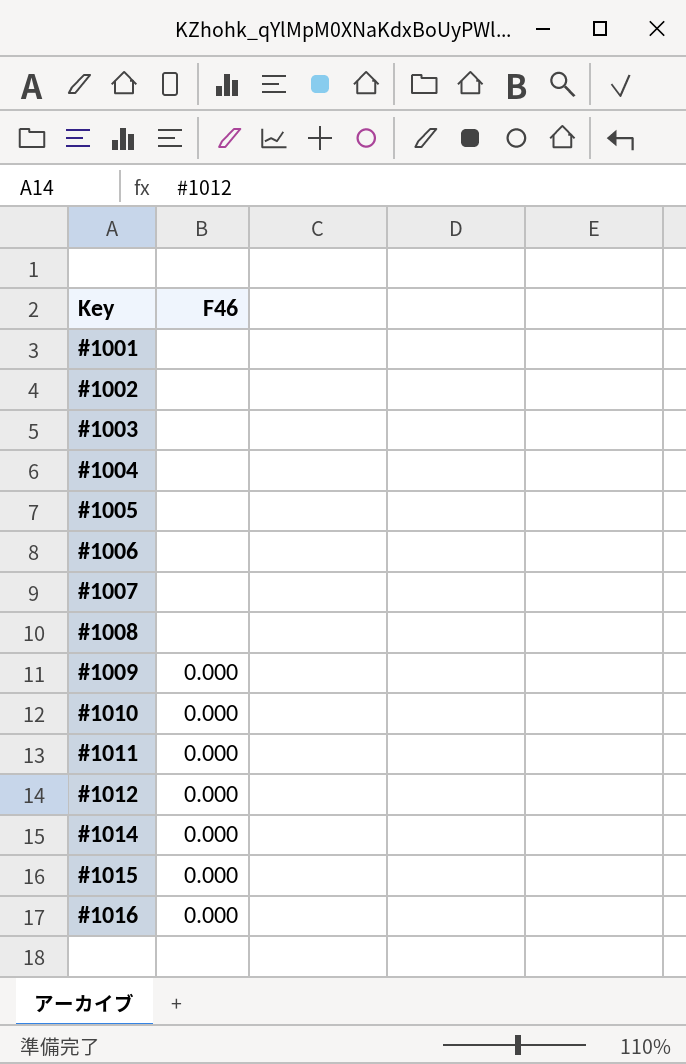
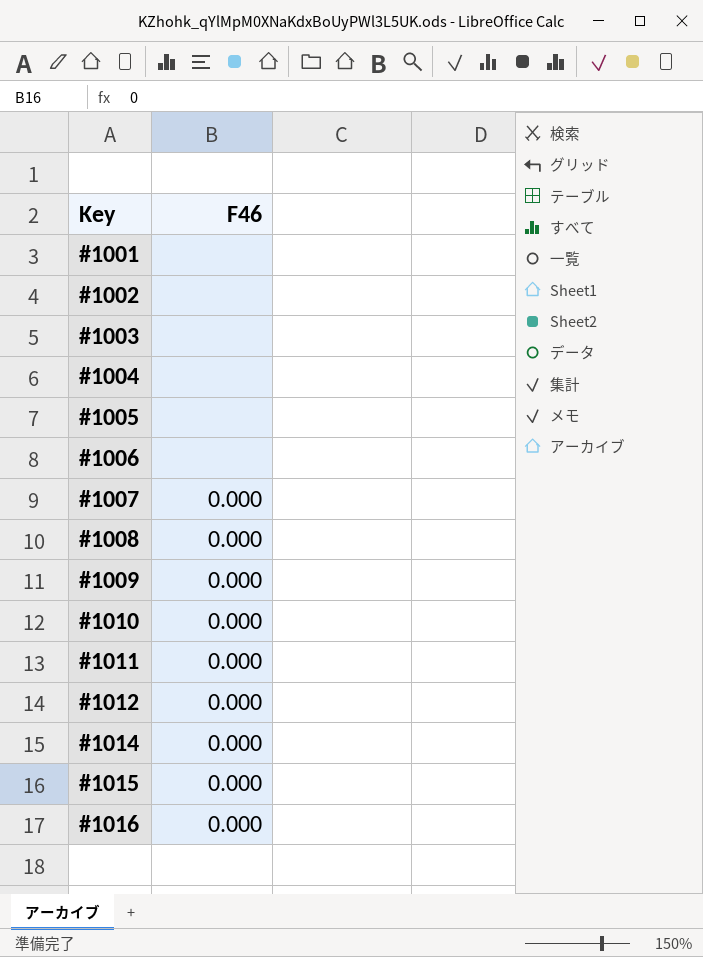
#1007 | F46: none -> 0.000
#1008 | F46: none -> 0.000

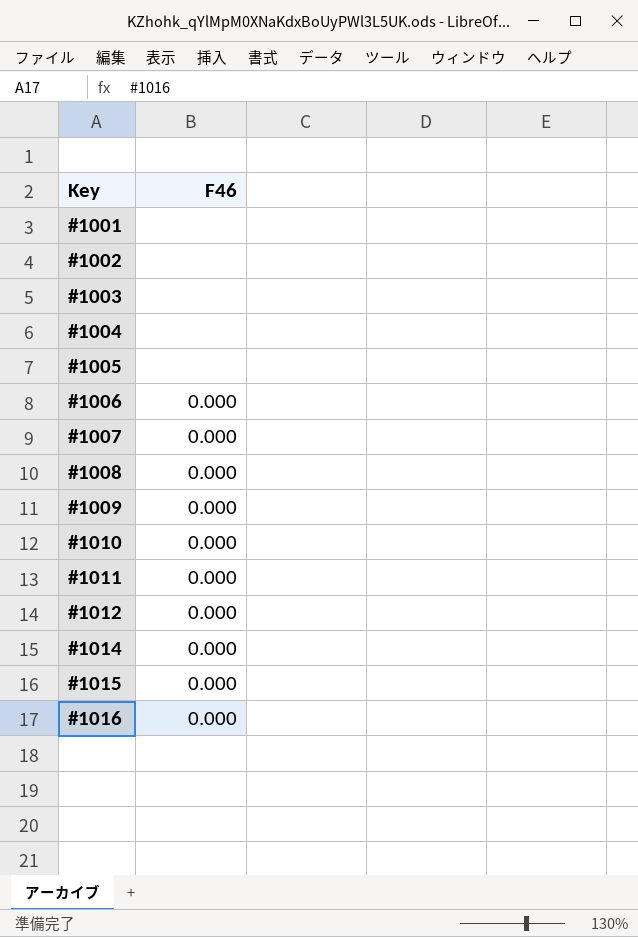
#1006 | F46: none -> 0.000

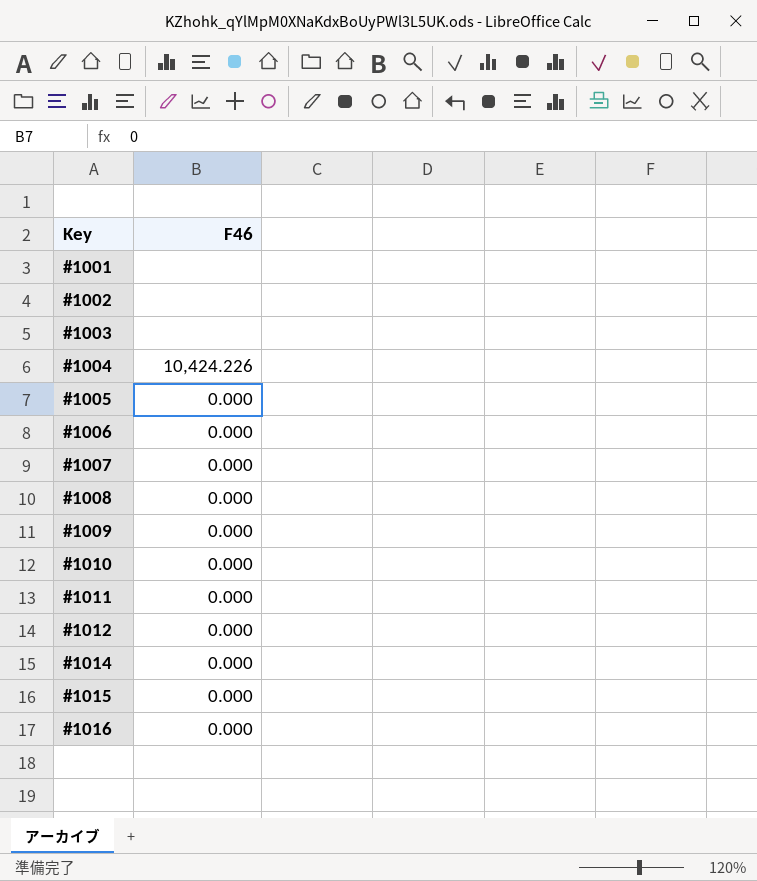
#1004 | F46: none -> 10,424.226
#1005 | F46: none -> 0.000

